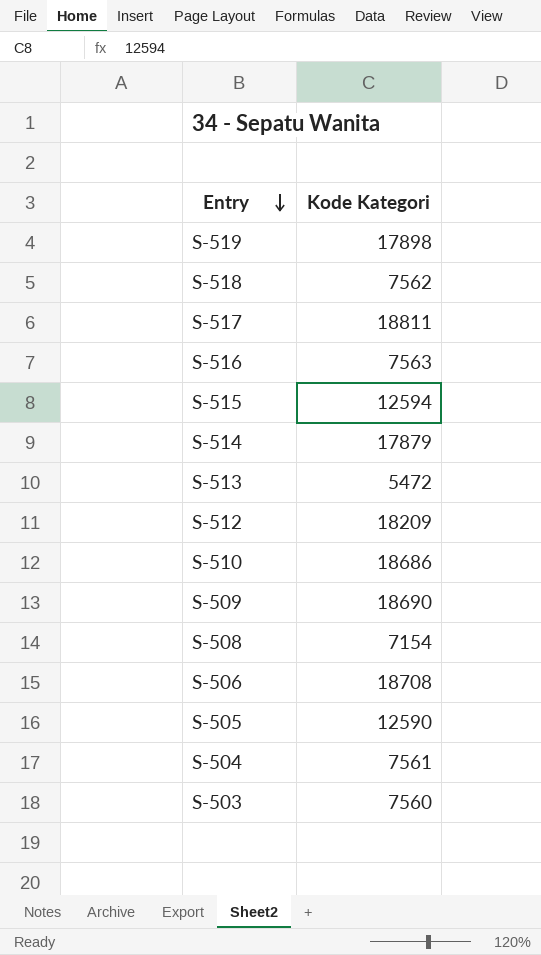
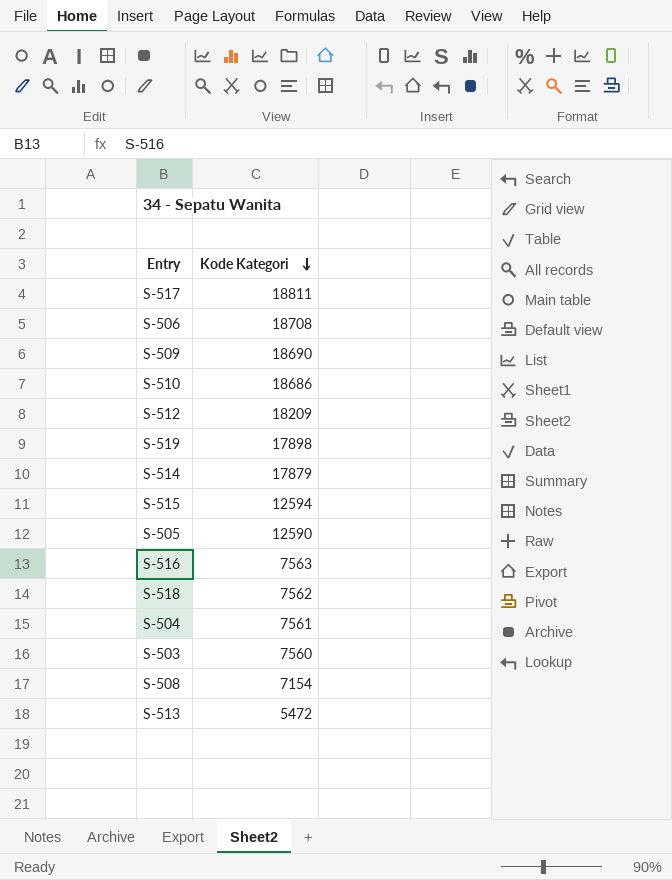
row order: Entry descending -> Kode Kategori descending

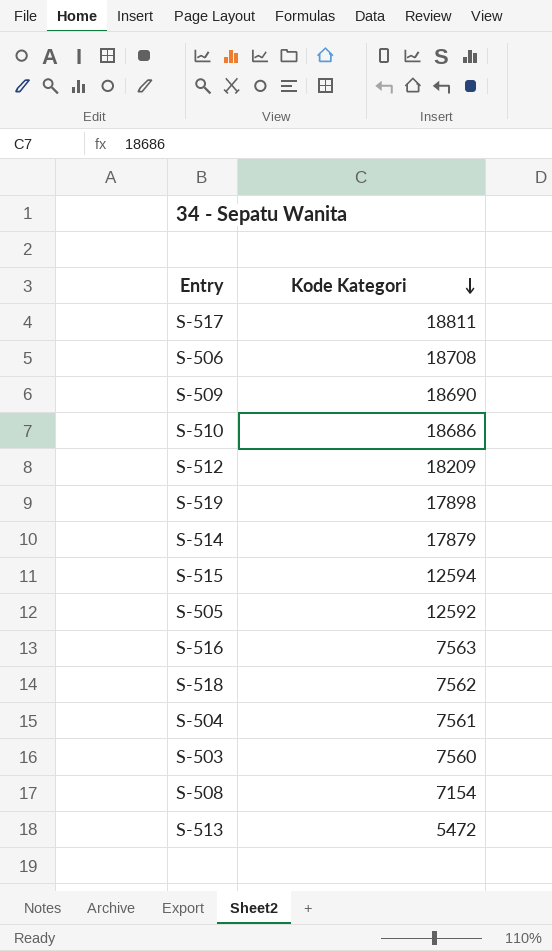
S-505 | Kode Kategori: 12590 -> 12592

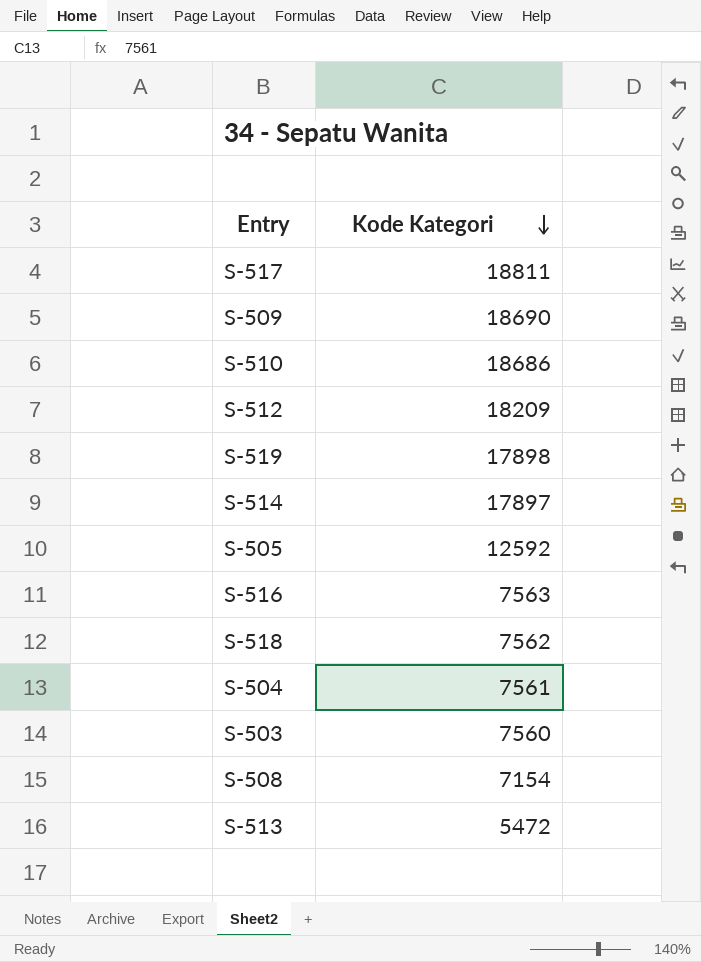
row S-506: 18708 -> none
row S-515: 12594 -> none
S-514 | Kode Kategori: 17879 -> 17897

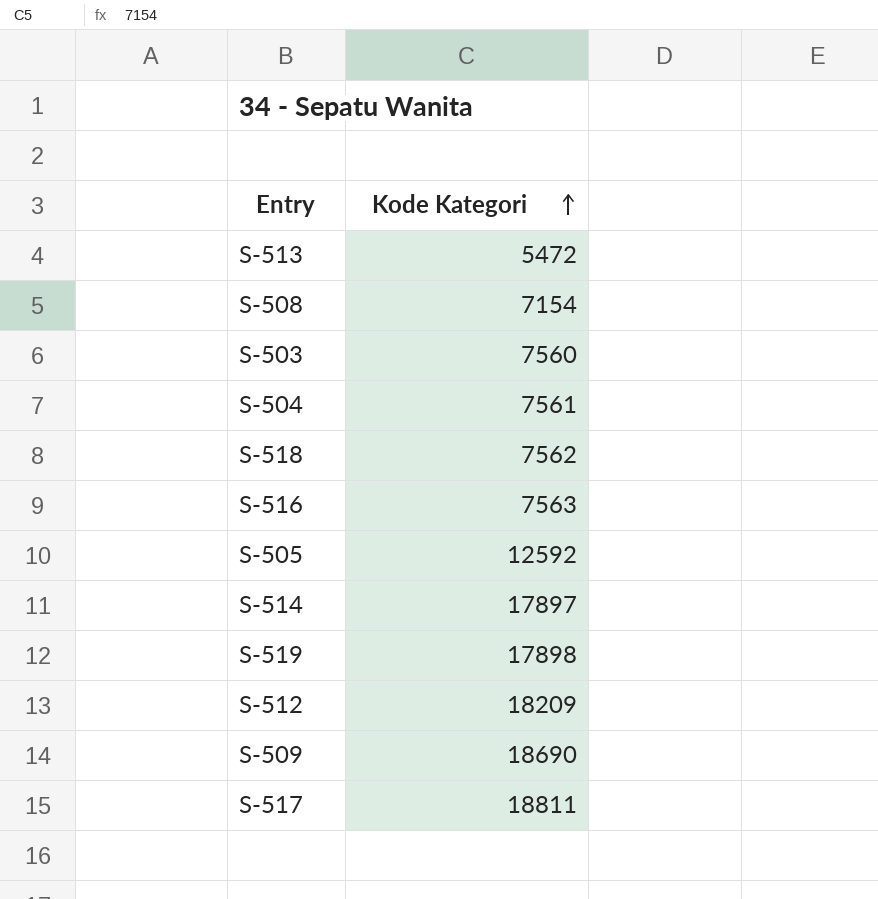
row order: Kode Kategori descending -> Kode Kategori ascending
row S-510: 18686 -> none

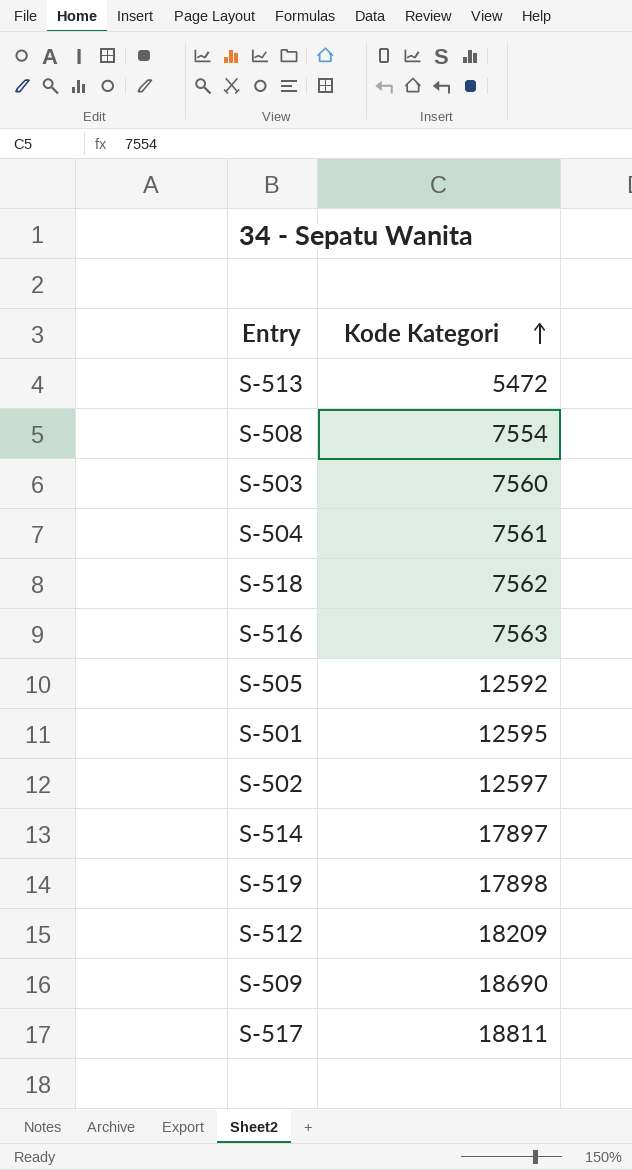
S-508 | Kode Kategori: 7154 -> 7554
row S-501: none -> 12595
row S-502: none -> 12597

